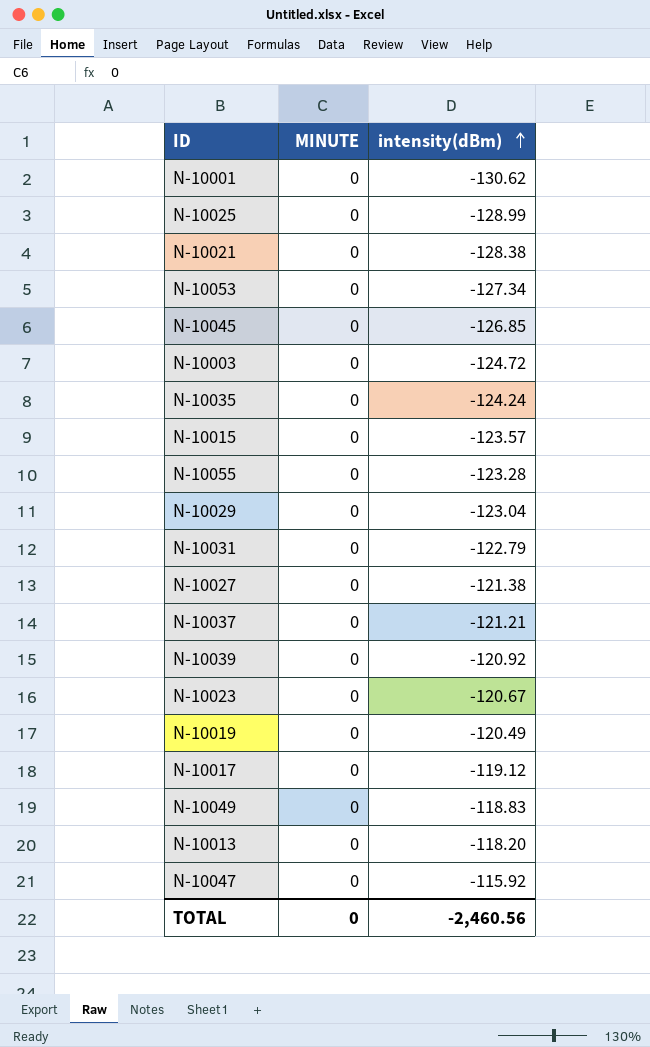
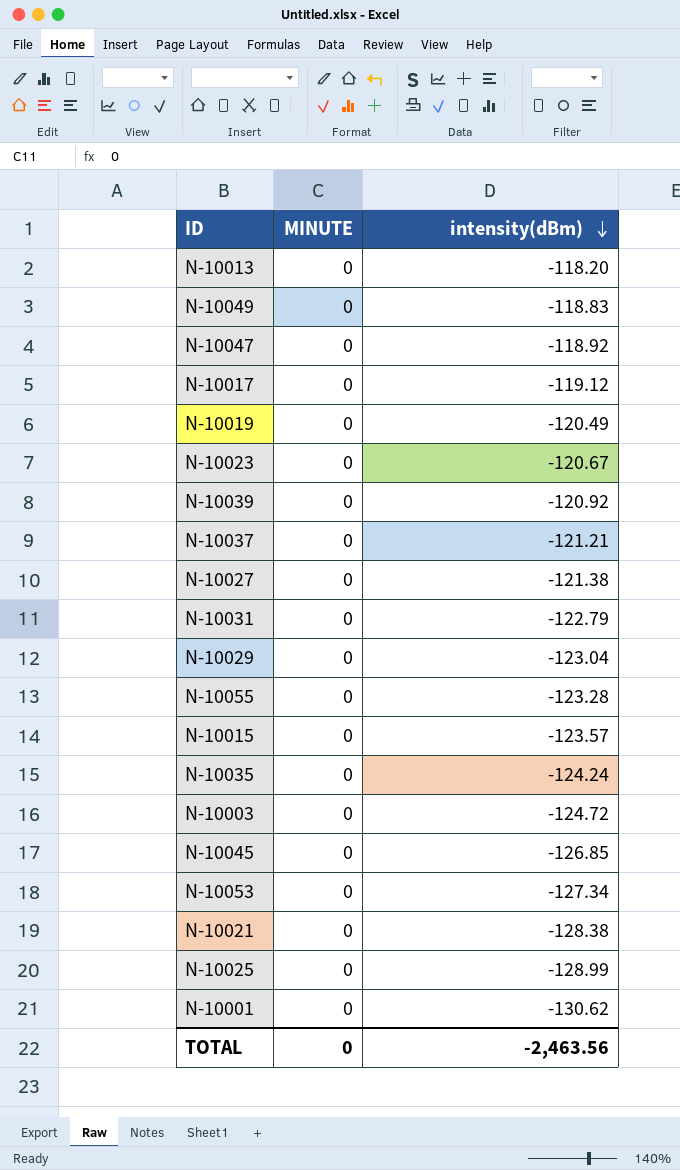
row order: intensity(dBm) ascending -> intensity(dBm) descending
N-10047 | intensity(dBm): -115.92 -> -118.92
TOTAL | intensity(dBm): -2,460.56 -> -2,463.56

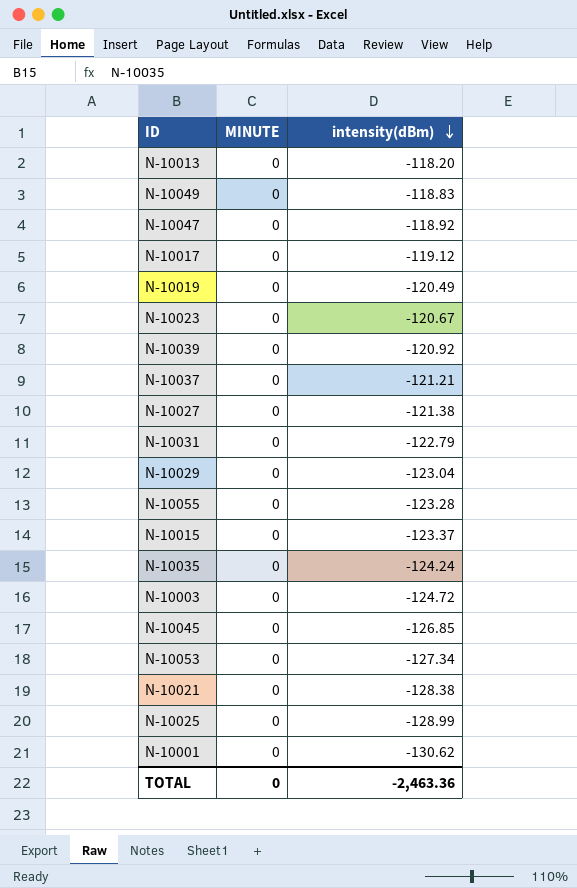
N-10015 | intensity(dBm): -123.57 -> -123.37
TOTAL | intensity(dBm): -2,463.56 -> -2,463.36

